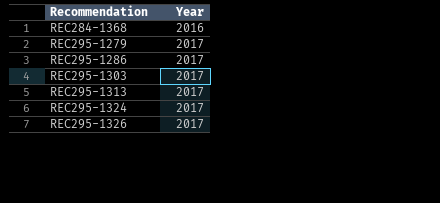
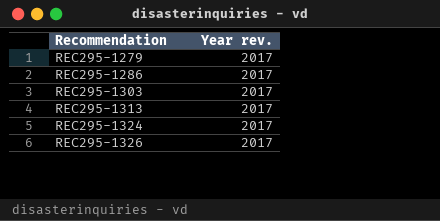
column name: Year -> Year rev.
row REC284-1368: 2016 -> none

